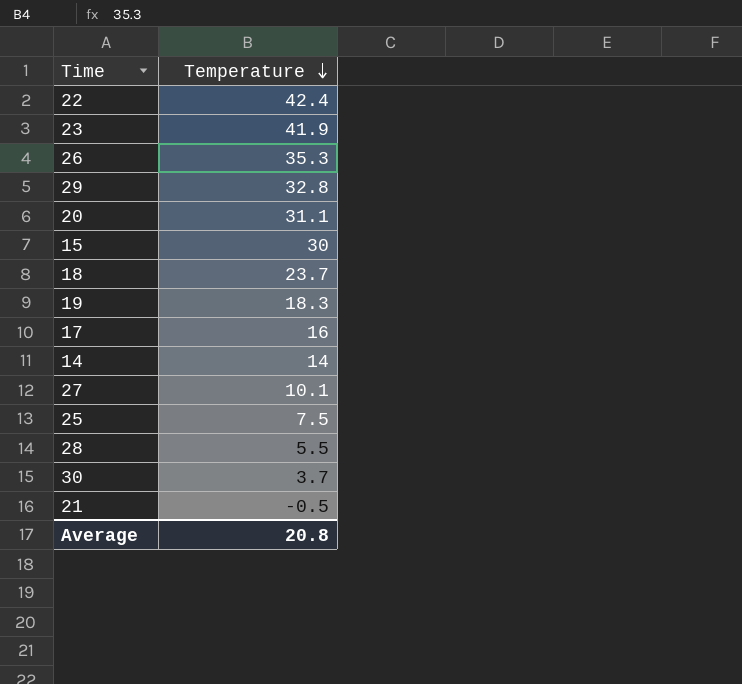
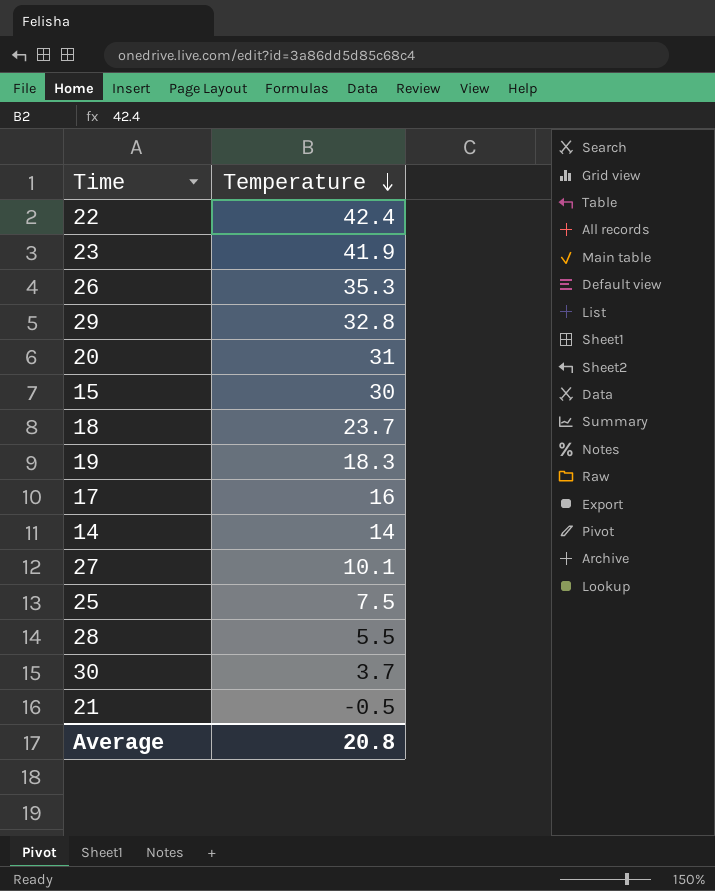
20 | Temperature: 31.1 -> 31

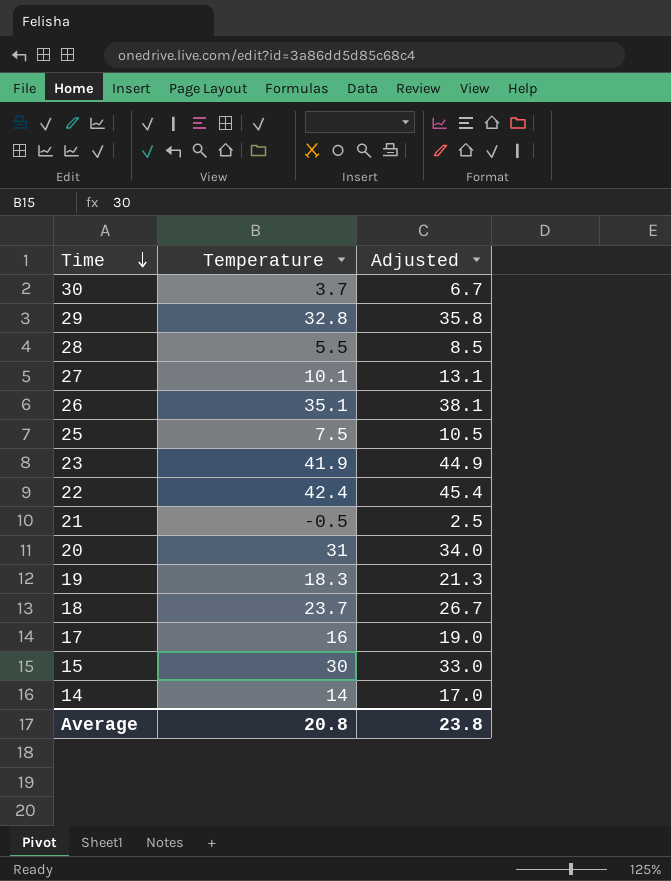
row order: Temperature descending -> Time descending
column Adjusted | formula: none -> [Temperature] + 3
26 | Temperature: 35.3 -> 35.1

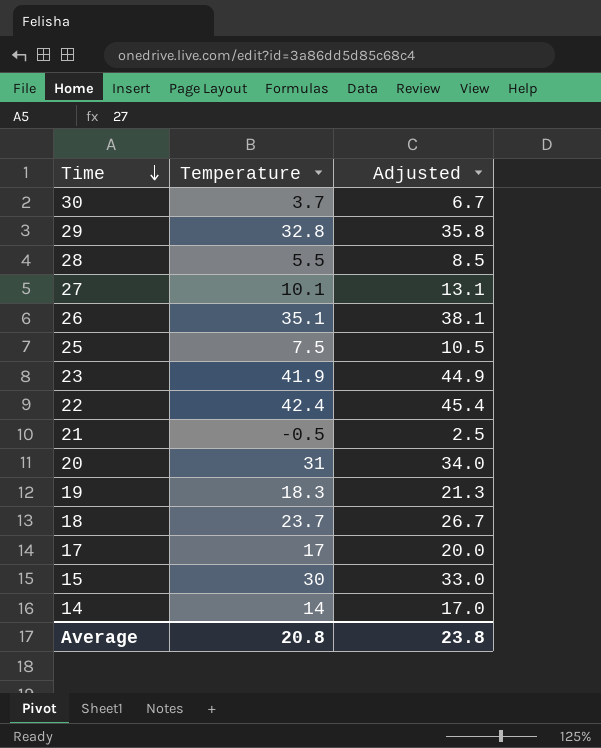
17 | Temperature: 16 -> 17
17 | Adjusted: 19.0 -> 20.0

